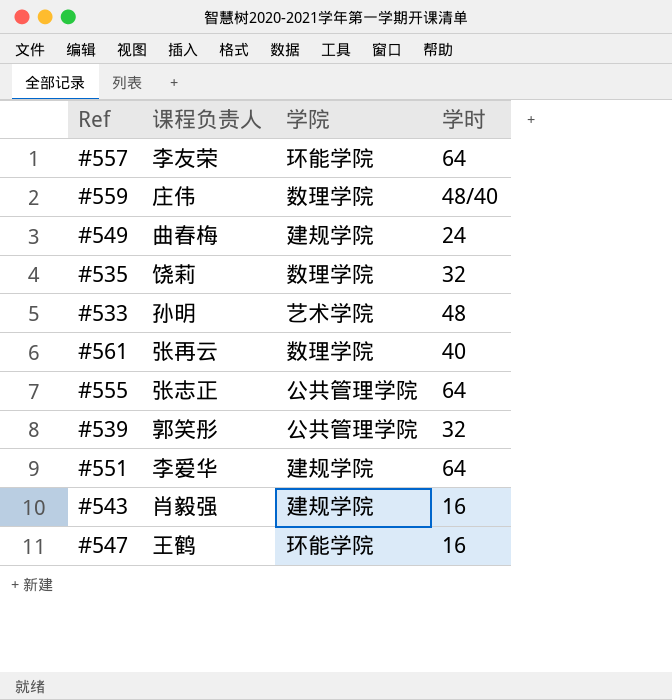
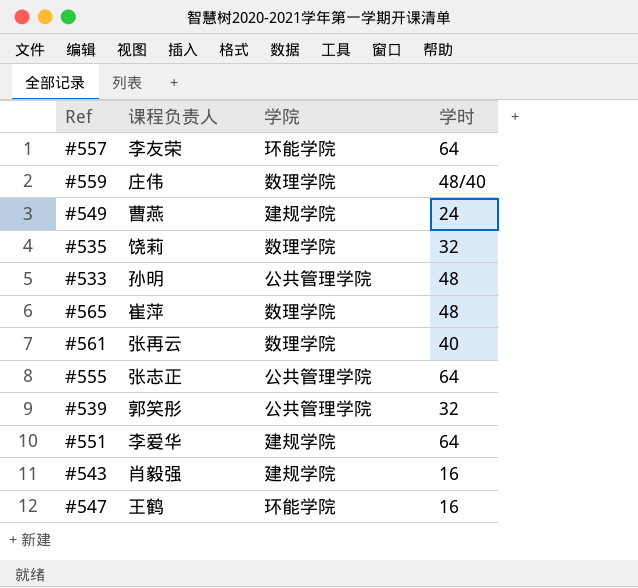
#549 | 课程负责人: 曲春梅 -> 曹燕
#533 | 学院: 艺术学院 -> 公共管理学院
row #565: none -> 崔萍 | 数理学院 | 48

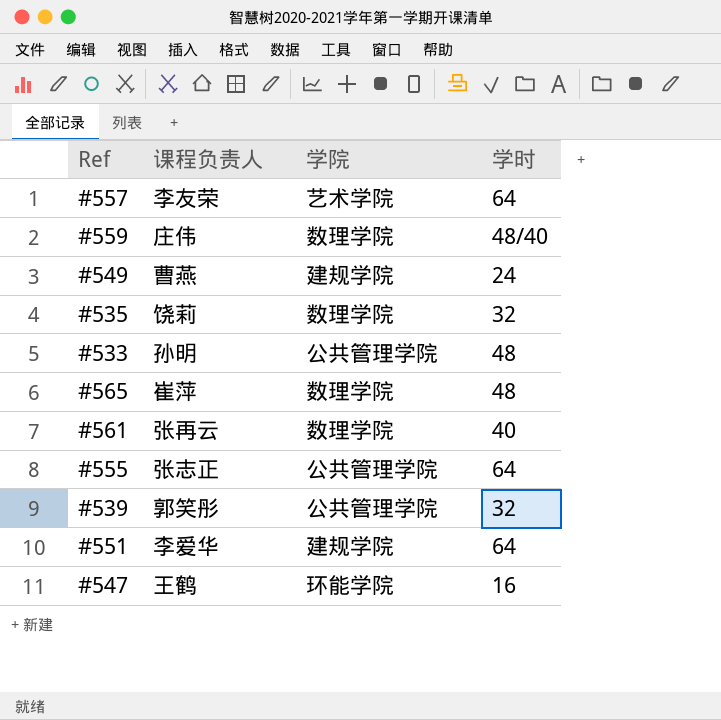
row #543: 肖毅强 | 建规学院 | 16 -> none
#557 | 学院: 环能学院 -> 艺术学院

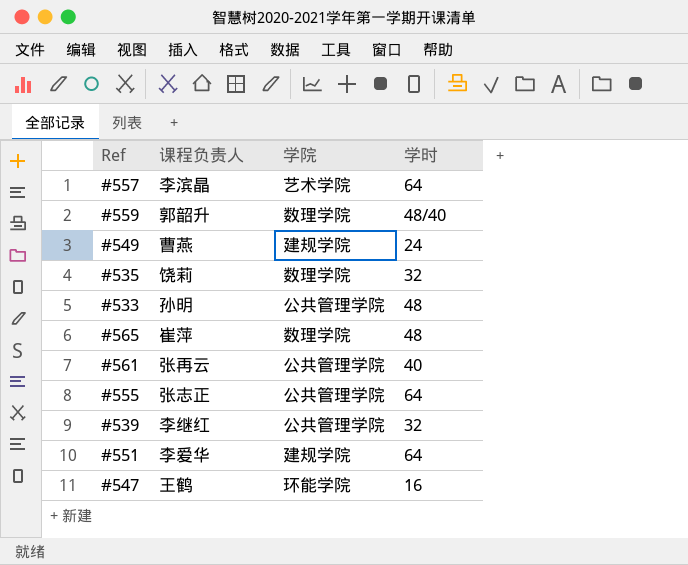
#557 | 课程负责人: 李友荣 -> 李滨晶
#559 | 课程负责人: 庄伟 -> 郭韶升
#561 | 学院: 数理学院 -> 公共管理学院
#539 | 课程负责人: 郭笑彤 -> 李继红

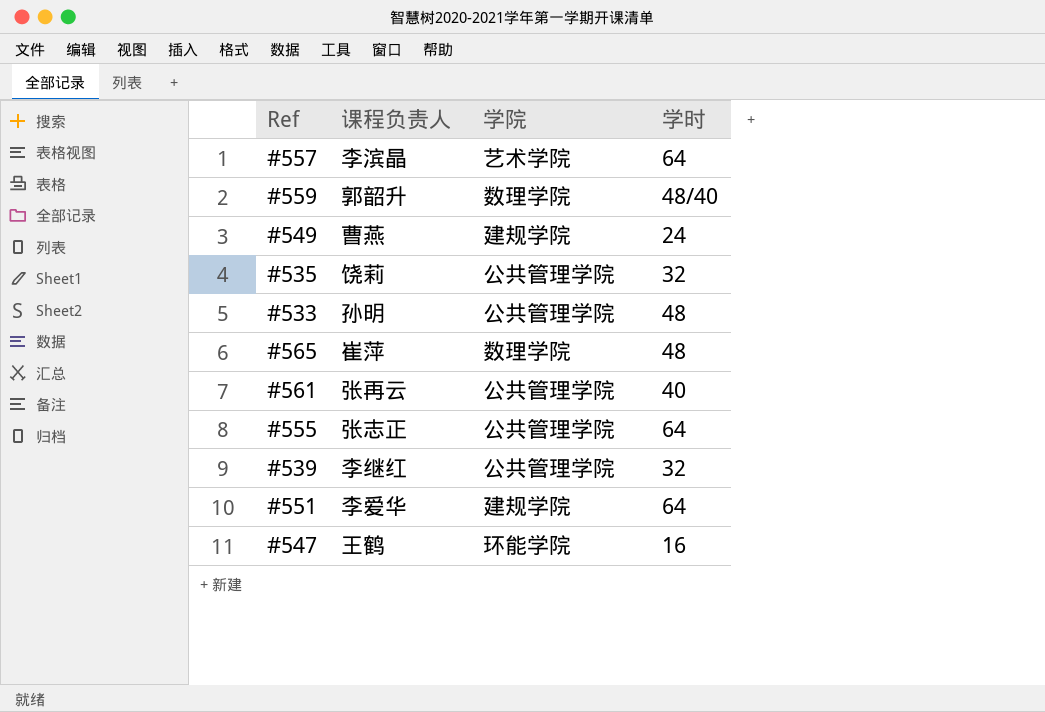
#535 | 学院: 数理学院 -> 公共管理学院

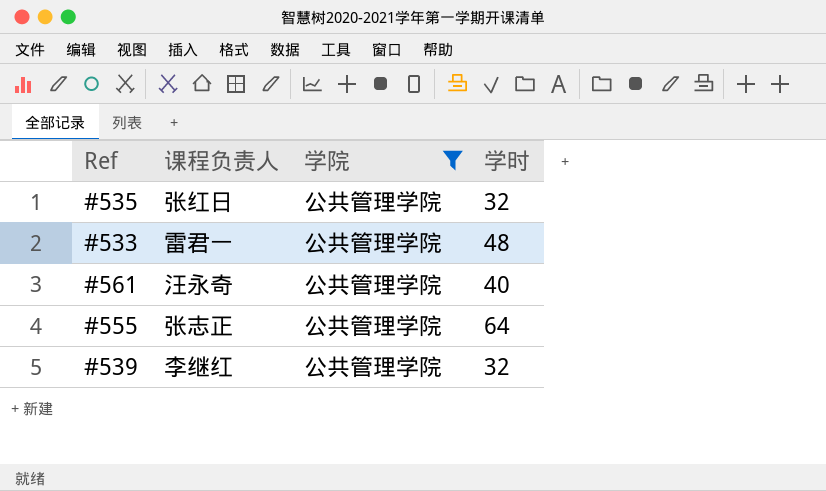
filter: none -> 学院 = 公共管理学院
#535 | 课程负责人: 饶莉 -> 张红日
#533 | 课程负责人: 孙明 -> 雷君一
#561 | 课程负责人: 张再云 -> 汪永奇

